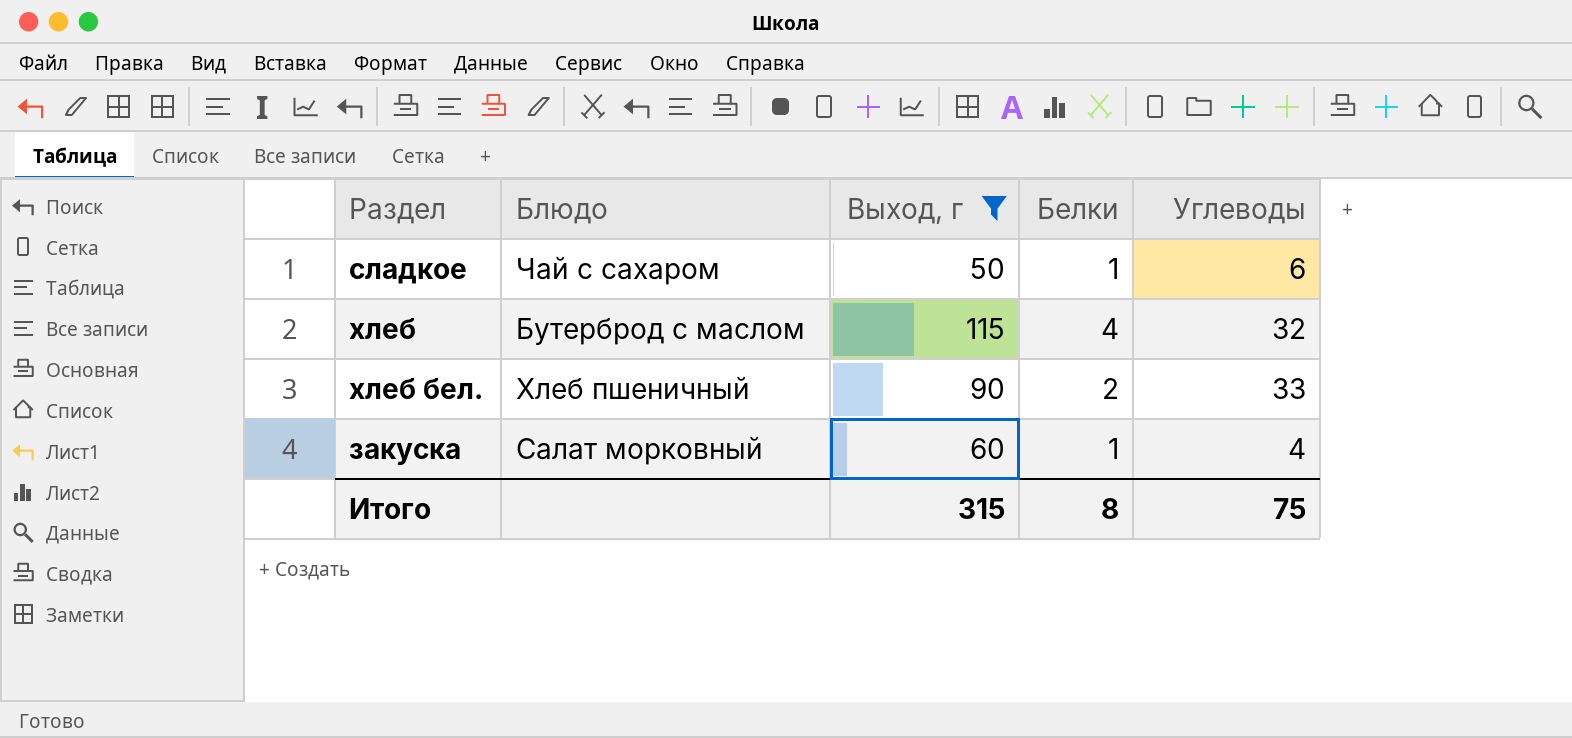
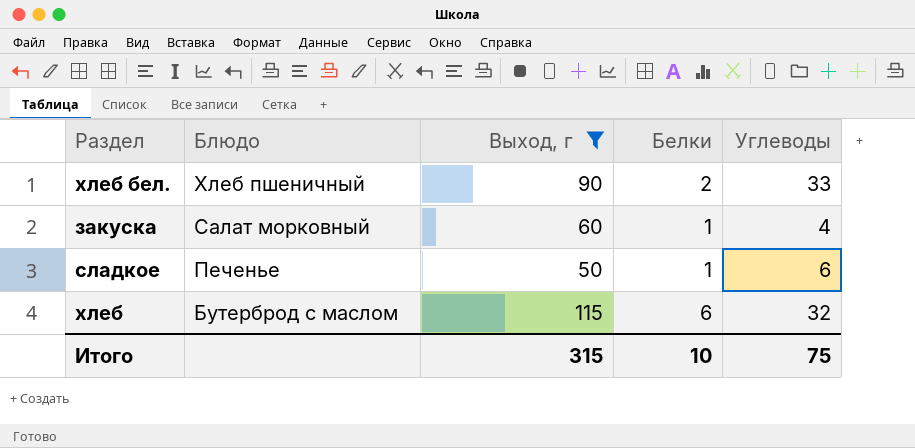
row order: none -> Блюдо descending
сладкое | Блюдо: Чай с сахаром -> Печенье
хлеб | Белки: 4 -> 6
Итого | Белки: 8 -> 10

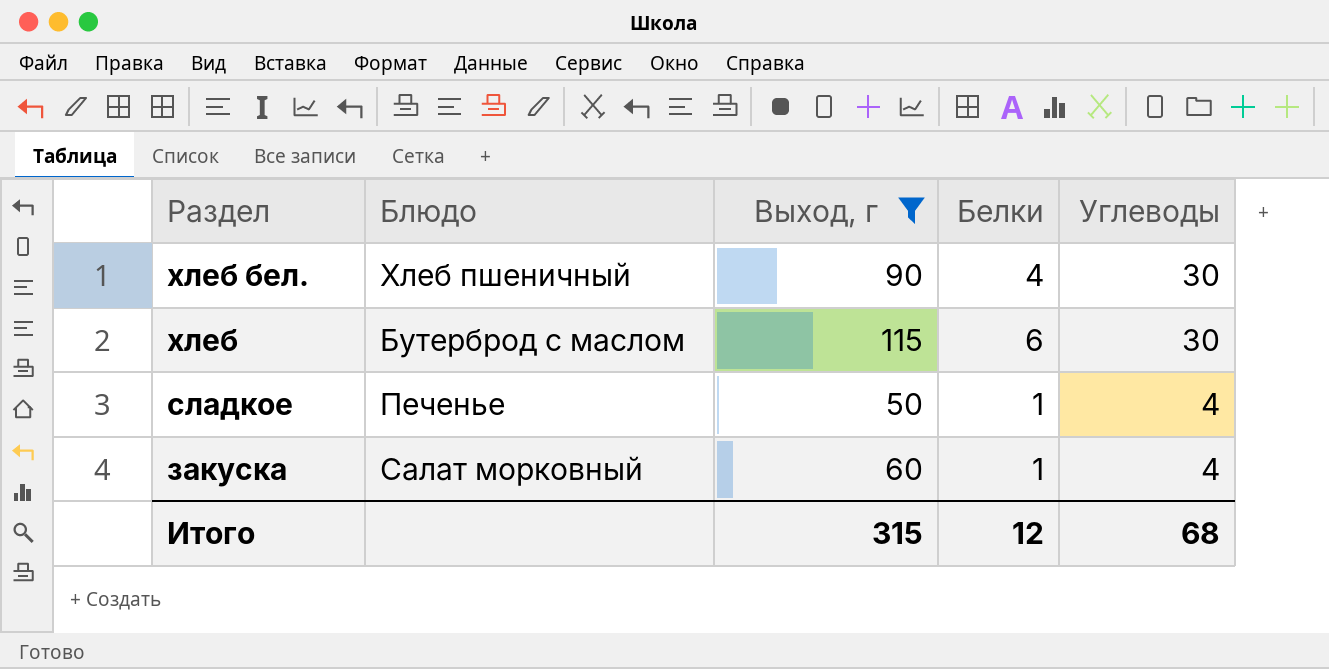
row order: Блюдо descending -> Раздел descending
хлеб бел. | Белки: 2 -> 4
хлеб бел. | Углеводы: 33 -> 30
хлеб | Углеводы: 32 -> 30
сладкое | Углеводы: 6 -> 4
Итого | Белки: 10 -> 12
Итого | Углеводы: 75 -> 68

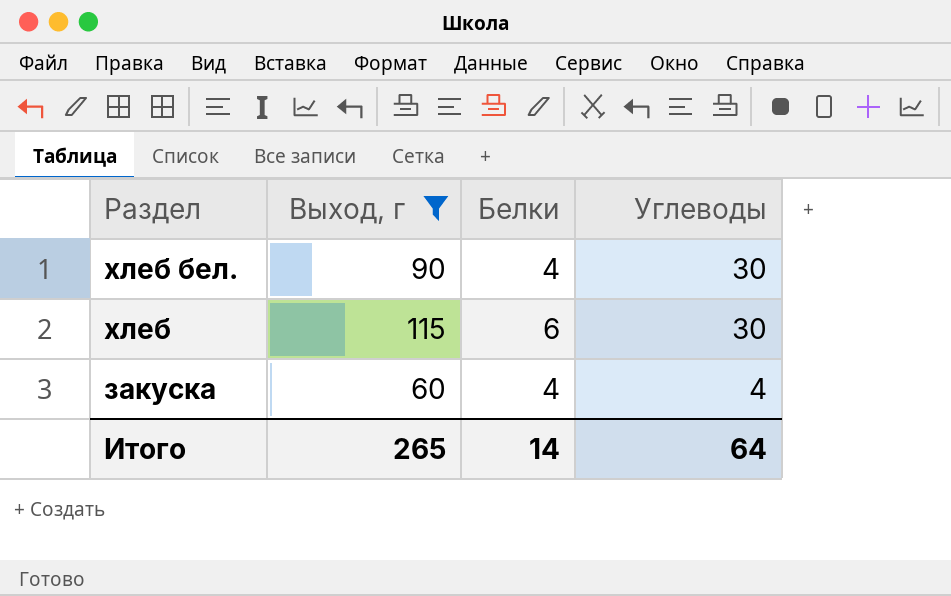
column Блюдо | position: 2 -> none
row сладкое: Печенье | 50 | 1 | 4 -> none
закуска | Белки: 1 -> 4
Итого | Выход, г: 315 -> 265
Итого | Белки: 12 -> 14
Итого | Углеводы: 68 -> 64

